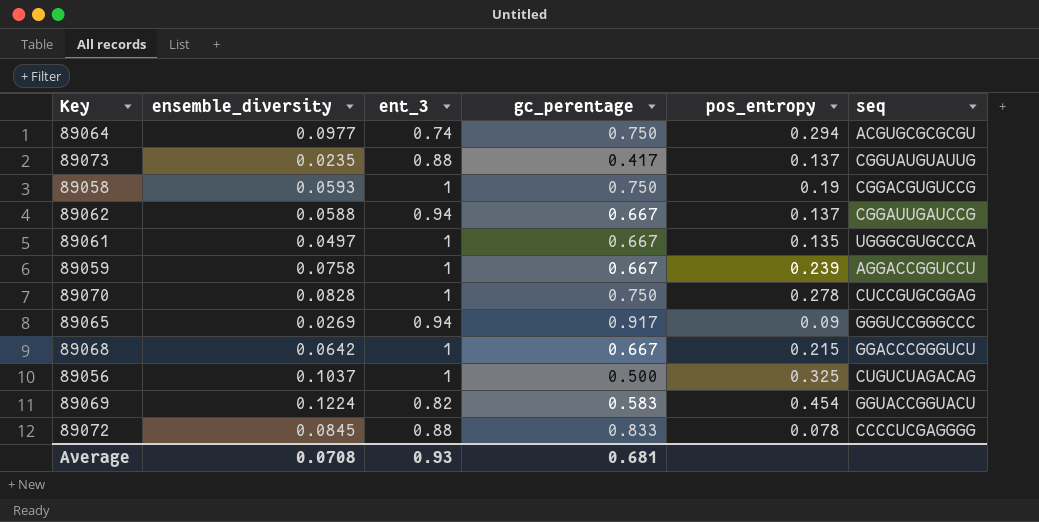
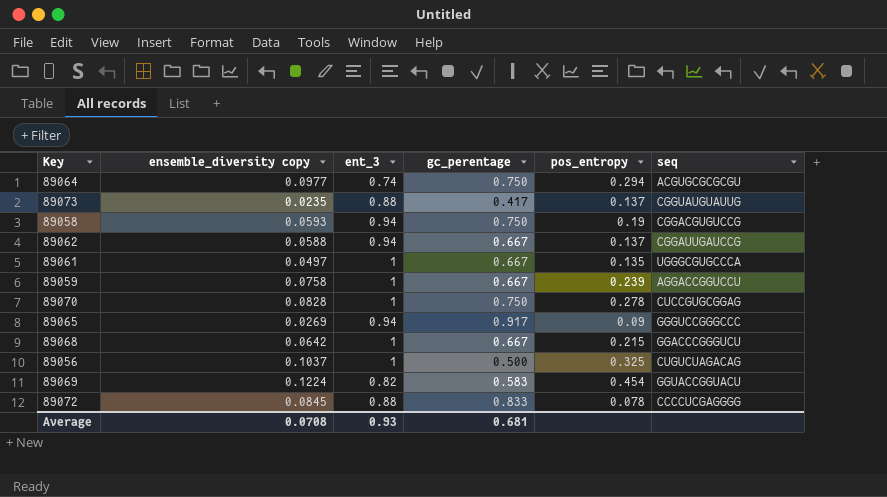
column name: ensemble_diversity -> ensemble_diversity copy
89058 | ent_3: 1 -> 0.94

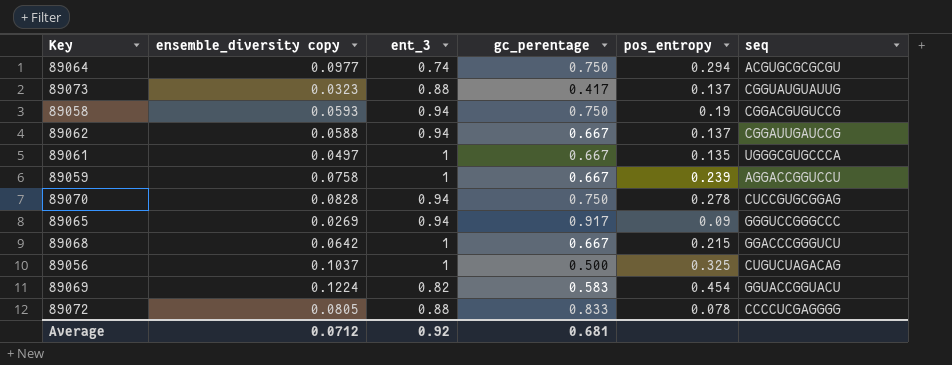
89073 | ensemble_diversity copy: 0.0235 -> 0.0323
89070 | ent_3: 1 -> 0.94
89072 | ensemble_diversity copy: 0.0845 -> 0.0805
Average | ensemble_diversity copy: 0.0708 -> 0.0712
Average | ent_3: 0.93 -> 0.92

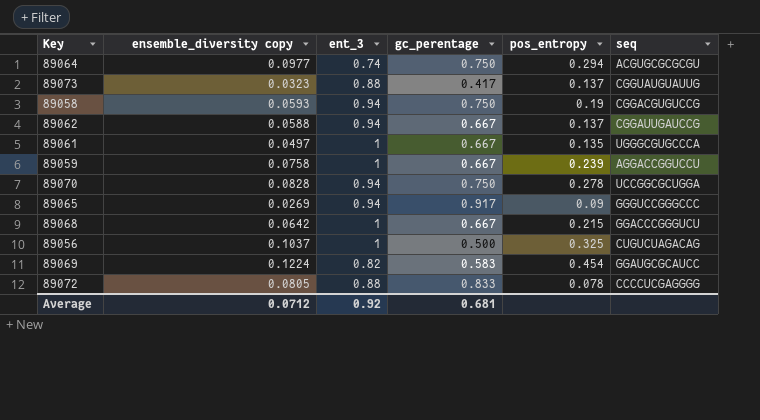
89070 | seq: CUCCGUGCGGAG -> UCCGGCGCUGGA
89069 | seq: GGUACCGGUACU -> GGAUGCGCAUCC

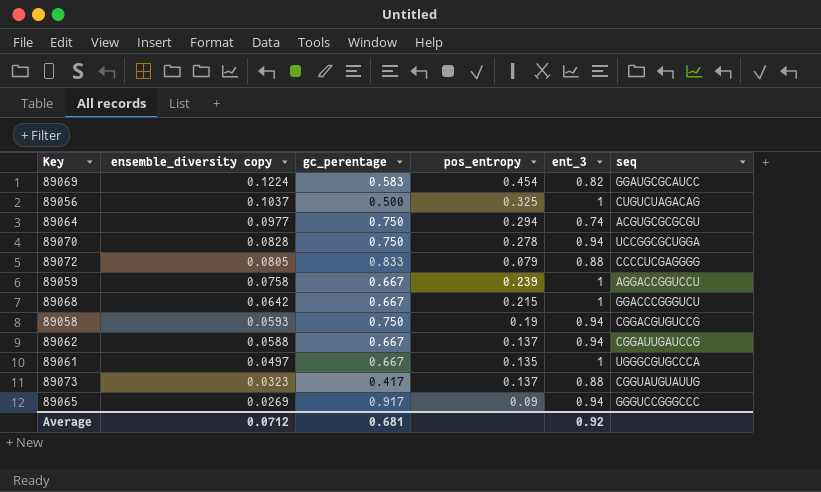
row order: none -> ensemble_diversity copy descending
column ent_3 | position: 3 -> 5
89072 | pos_entropy: 0.078 -> 0.079

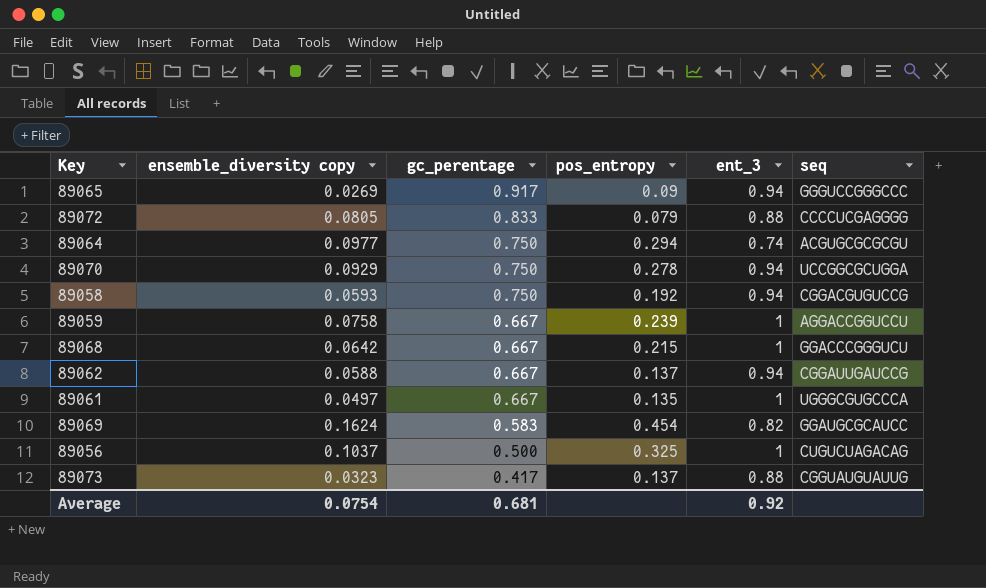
row order: ensemble_diversity copy descending -> gc_perentage descending
89070 | ensemble_diversity copy: 0.0828 -> 0.0929
89058 | pos_entropy: 0.19 -> 0.192
89069 | ensemble_diversity copy: 0.1224 -> 0.1624
Average | ensemble_diversity copy: 0.0712 -> 0.0754

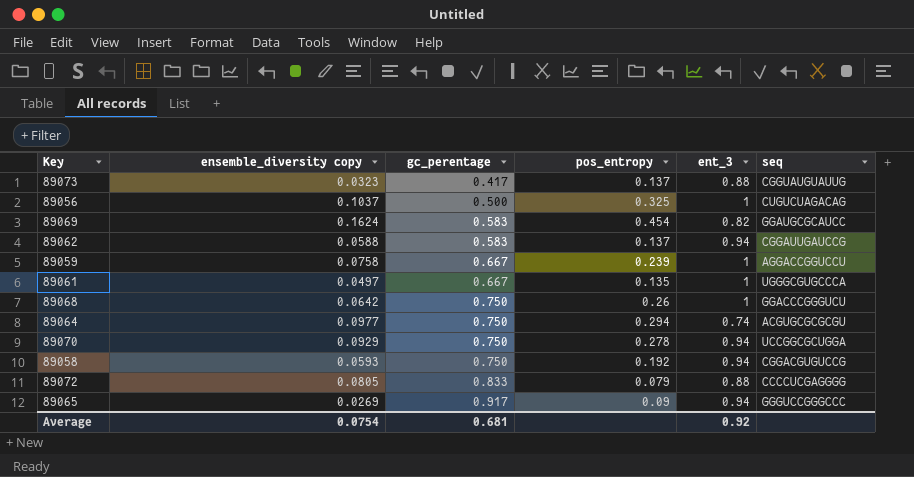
row order: gc_perentage descending -> gc_perentage ascending
89062 | gc_perentage: 0.667 -> 0.583
89068 | gc_perentage: 0.667 -> 0.750
89068 | pos_entropy: 0.215 -> 0.26

